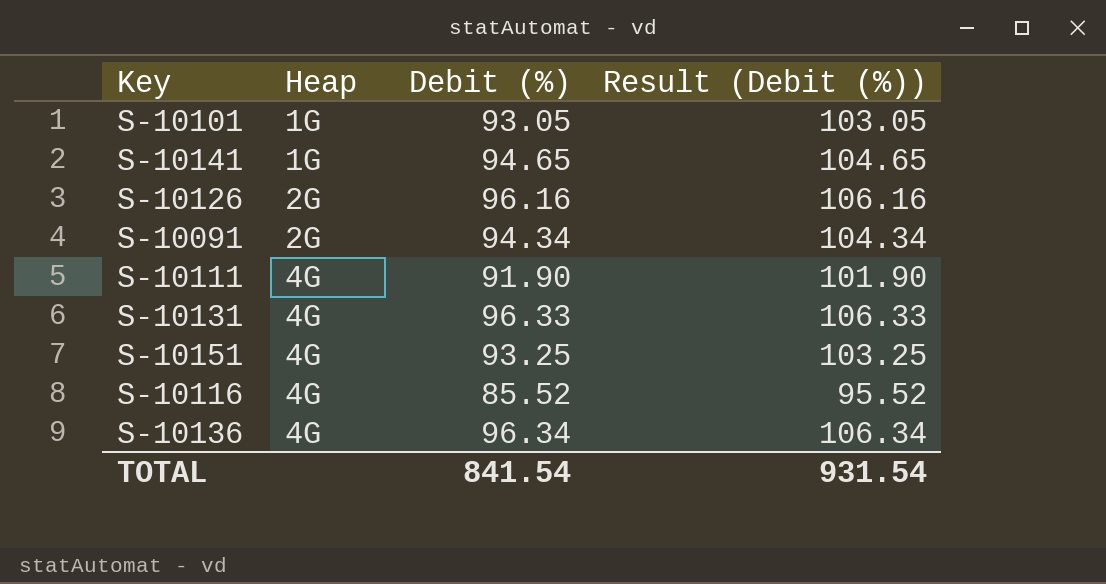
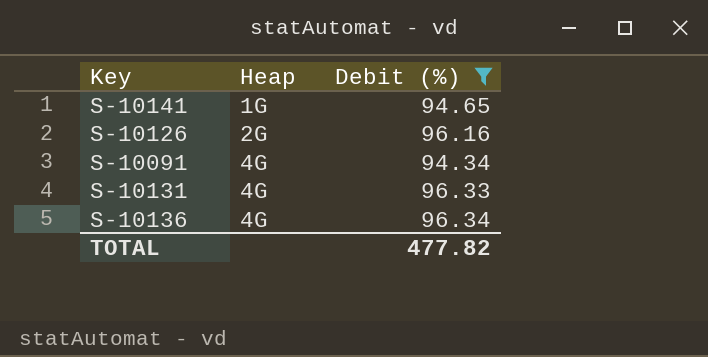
filter: none -> Debit (%) >= 94.34
column Result (Debit (%)) | formula: [Debit (%)] + 10 -> none
S-10091 | Heap: 2G -> 4G
TOTAL | Debit (%): 841.54 -> 477.82

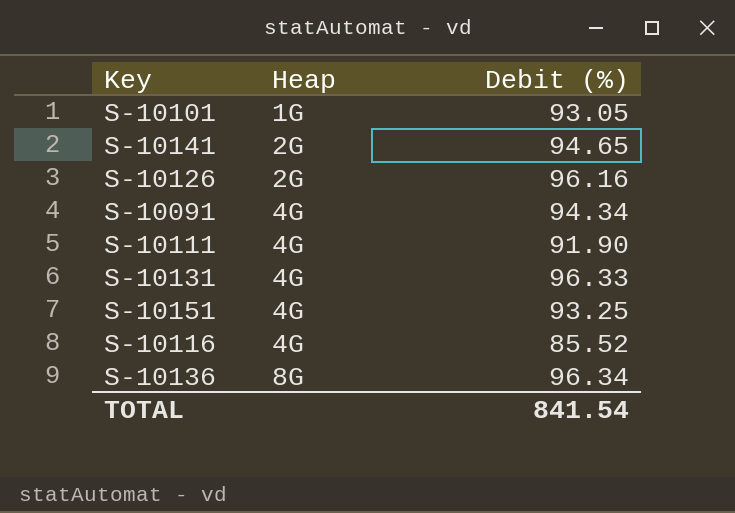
filter: Debit (%) >= 94.34 -> none
S-10141 | Heap: 1G -> 2G
S-10136 | Heap: 4G -> 8G
TOTAL | Debit (%): 477.82 -> 841.54

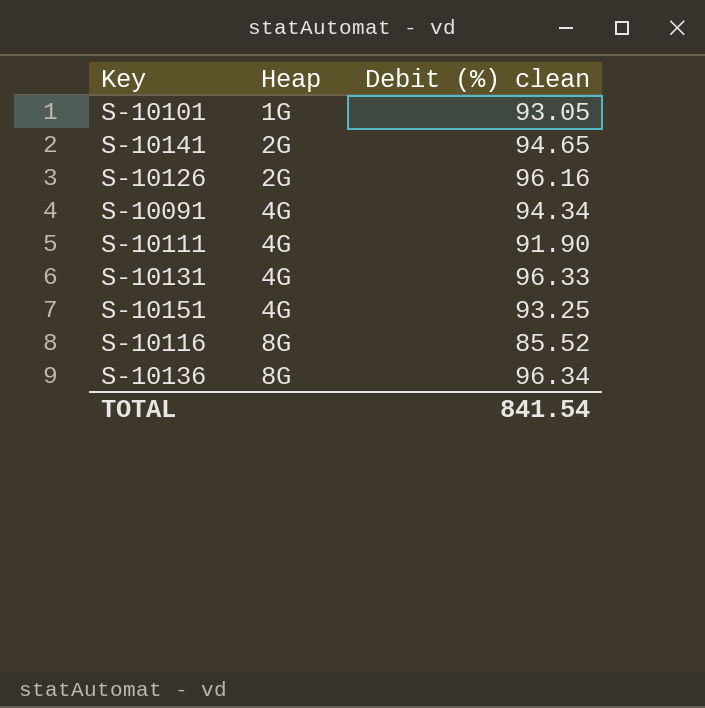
column name: Debit (%) -> Debit (%) clean
S-10116 | Heap: 4G -> 8G

